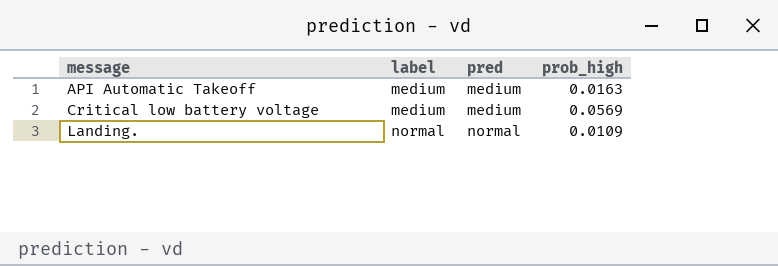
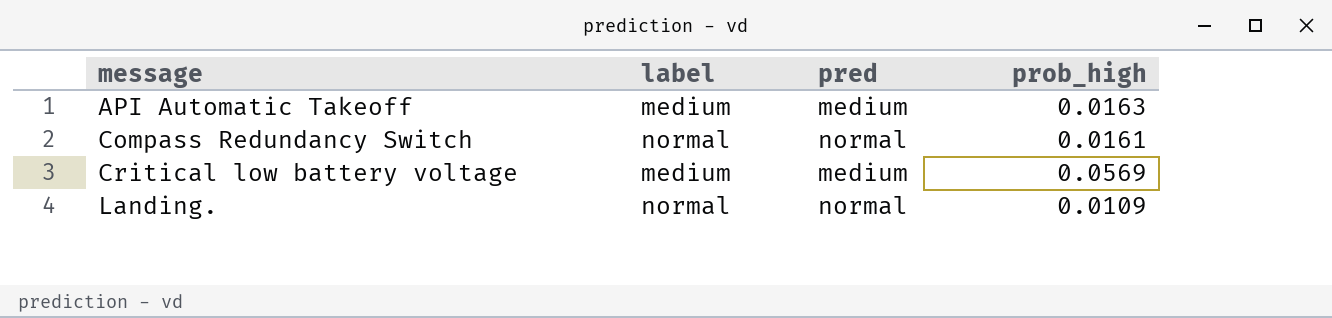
row Compass Redundancy Switch: none -> normal | normal | 0.0161

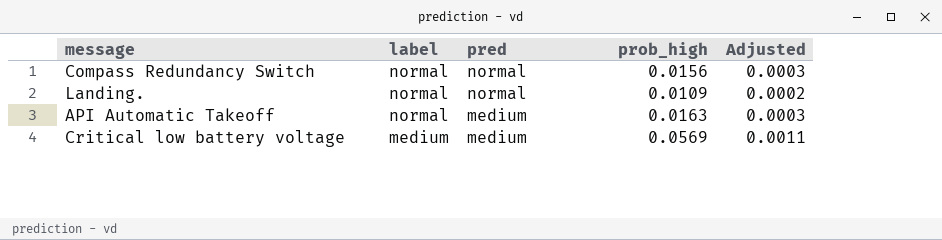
row order: message ascending -> label descending
column Adjusted | formula: none -> [prob_high] * 0.02
Compass Redundancy Switch | prob_high: 0.0161 -> 0.0156
API Automatic Takeoff | label: medium -> normal

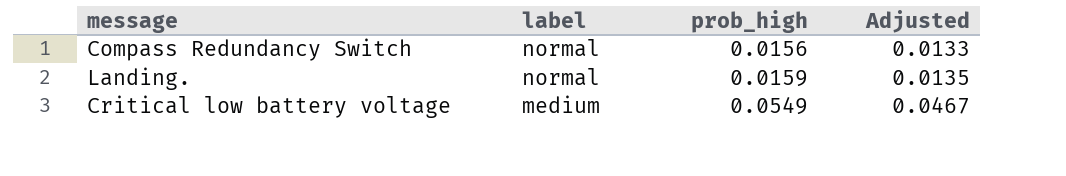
column pred | position: 3 -> none
column Adjusted | formula: [prob_high] * 0.02 -> [prob_high] * 0.85
row API Automatic Takeoff: normal | medium | 0.0163 | 0.0003 -> none
Landing. | prob_high: 0.0109 -> 0.0159
Critical low battery voltage | prob_high: 0.0569 -> 0.0549

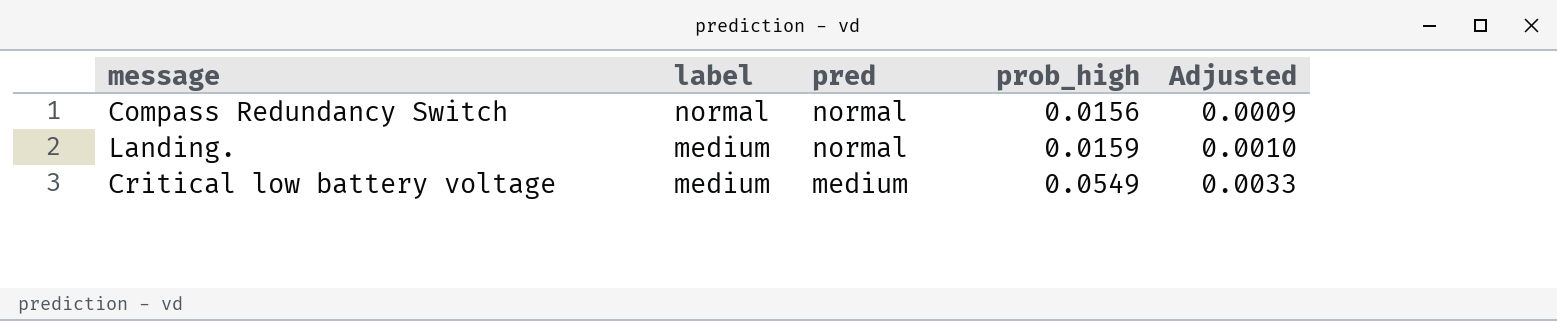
column pred | position: none -> 3
column Adjusted | formula: [prob_high] * 0.85 -> [prob_high] * 0.06
Landing. | label: normal -> medium

